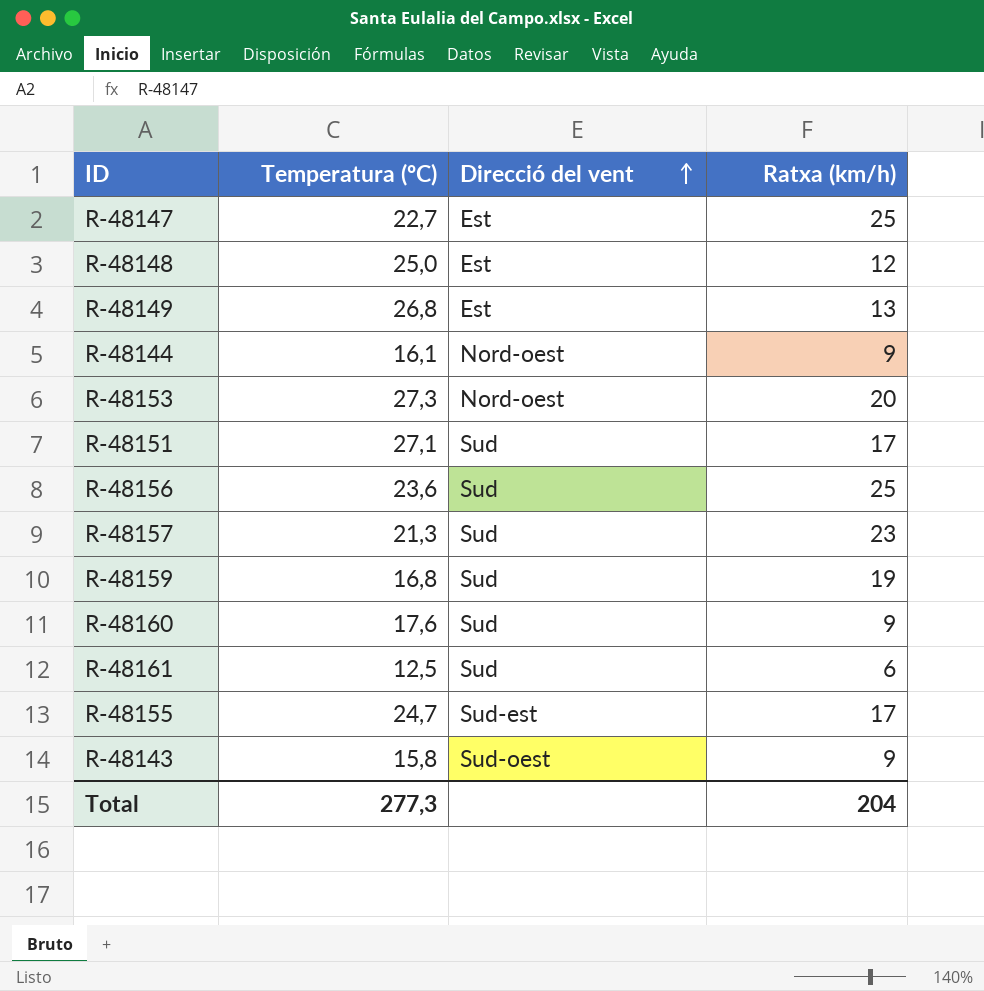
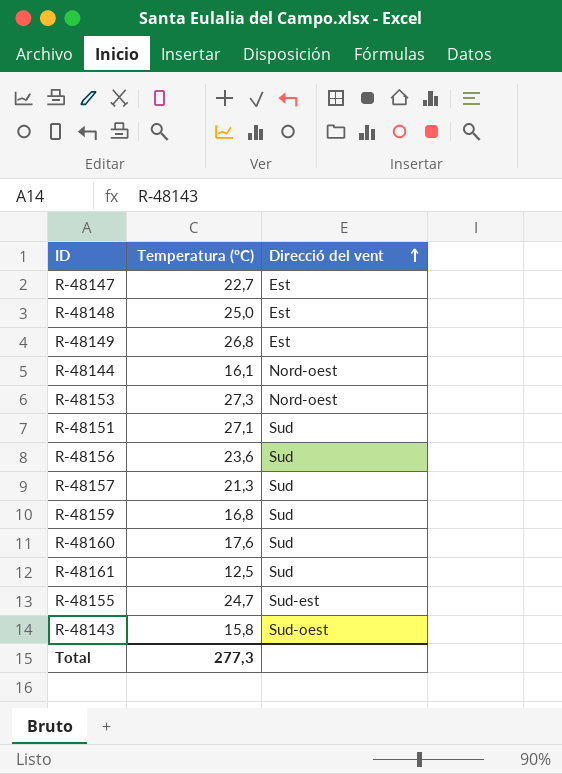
column Ratxa (km/h) | position: 4 -> none

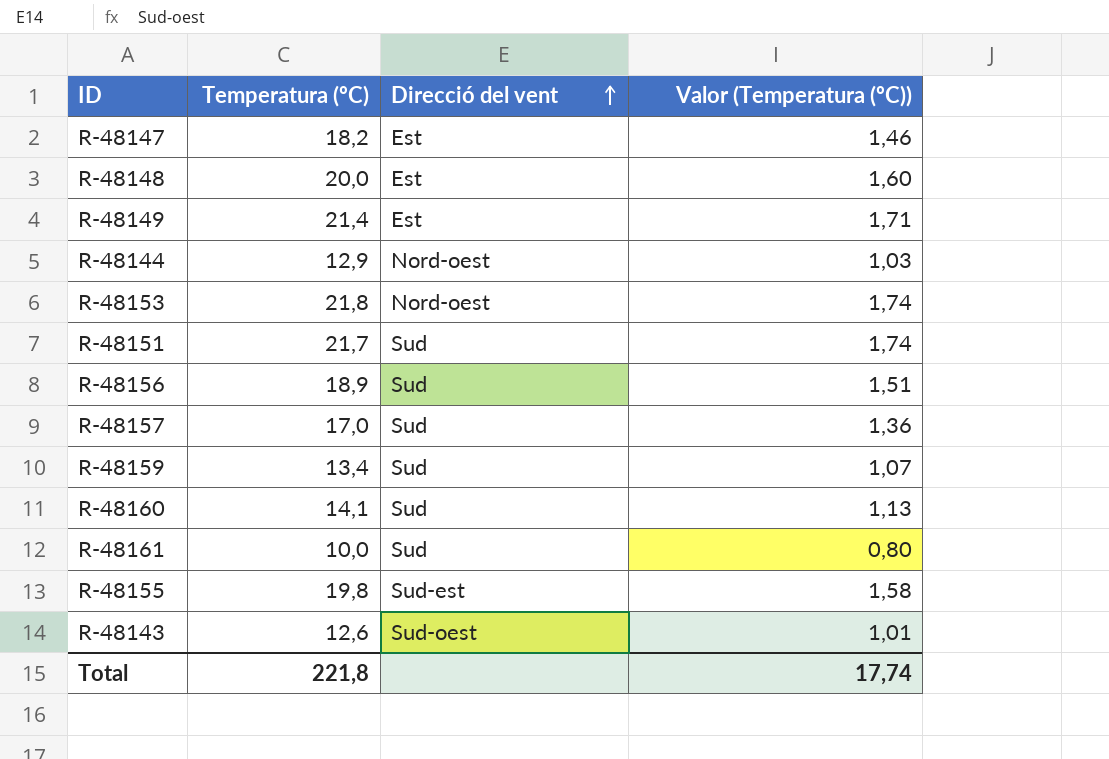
column Valor (Temperatura (ºC)) | formula: none -> [Temperatura (ºC)] * 0,08
R-48147 | Temperatura (ºC): 22,7 -> 18,2
R-48148 | Temperatura (ºC): 25,0 -> 20,0
R-48149 | Temperatura (ºC): 26,8 -> 21,4
R-48144 | Temperatura (ºC): 16,1 -> 12,9
R-48153 | Temperatura (ºC): 27,3 -> 21,8
R-48151 | Temperatura (ºC): 27,1 -> 21,7
R-48156 | Temperatura (ºC): 23,6 -> 18,9
R-48157 | Temperatura (ºC): 21,3 -> 17,0
R-48159 | Temperatura (ºC): 16,8 -> 13,4
R-48160 | Temperatura (ºC): 17,6 -> 14,1
R-48161 | Temperatura (ºC): 12,5 -> 10,0
R-48155 | Temperatura (ºC): 24,7 -> 19,8
R-48143 | Temperatura (ºC): 15,8 -> 12,6
Total | Temperatura (ºC): 277,3 -> 221,8

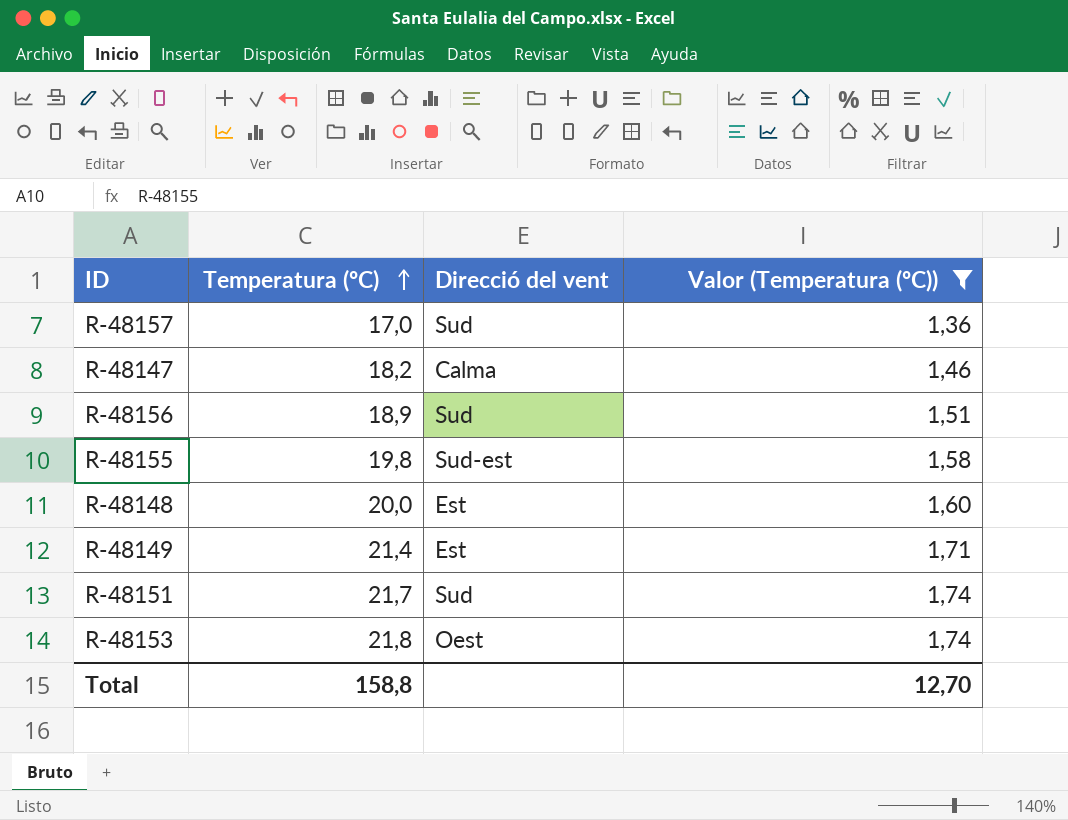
filter: none -> Valor (Temperatura (ºC)) >= 1,36
row order: Direcció del vent ascending -> Temperatura (ºC) ascending
R-48147 | Direcció del vent: Est -> Calma
R-48153 | Direcció del vent: Nord-oest -> Oest
Total | Temperatura (ºC): 221,8 -> 158,8
Total | Valor (Temperatura (ºC)): 17,74 -> 12,70

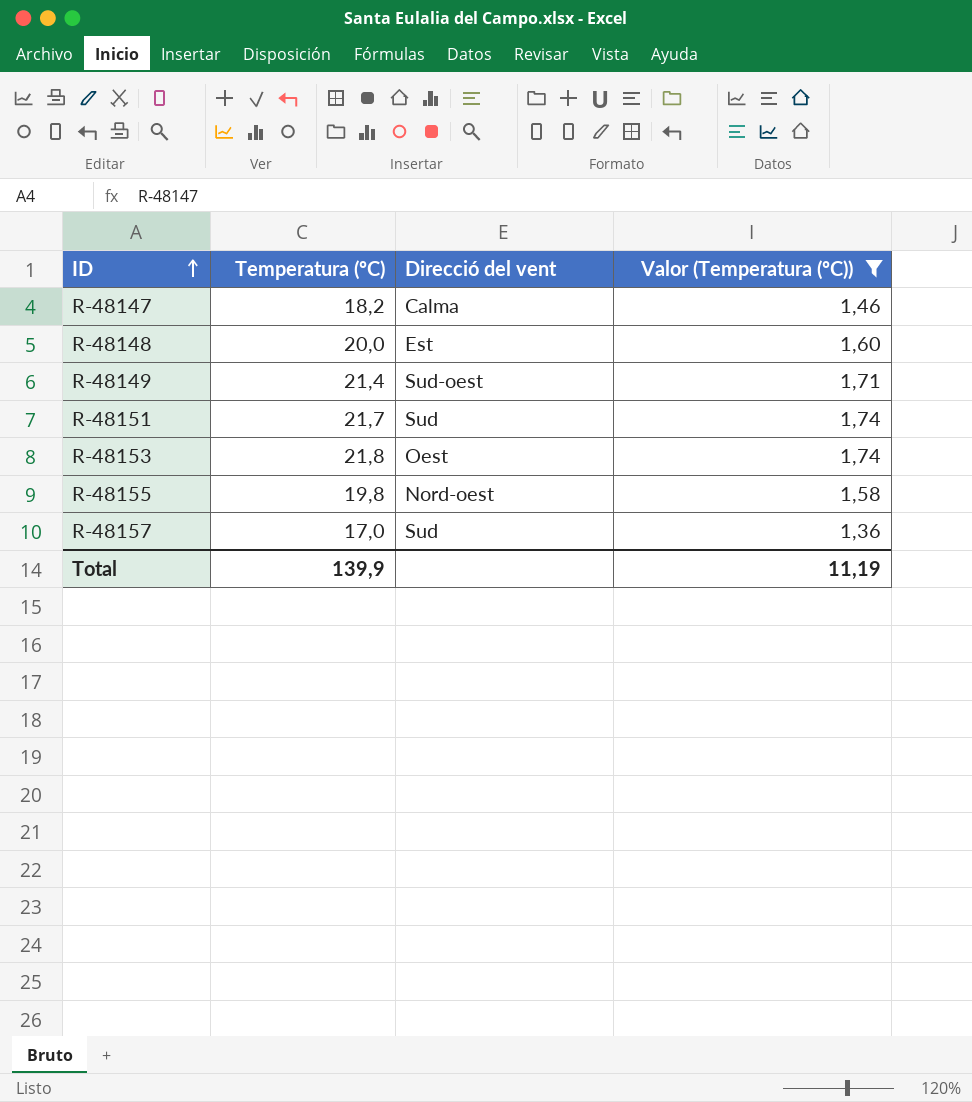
row order: Temperatura (ºC) ascending -> ID ascending
row R-48156: 18,9 | Sud | 1,51 -> none
R-48149 | Direcció del vent: Est -> Sud-oest
R-48155 | Direcció del vent: Sud-est -> Nord-oest
Total | Temperatura (ºC): 158,8 -> 139,9
Total | Valor (Temperatura (ºC)): 12,70 -> 11,19

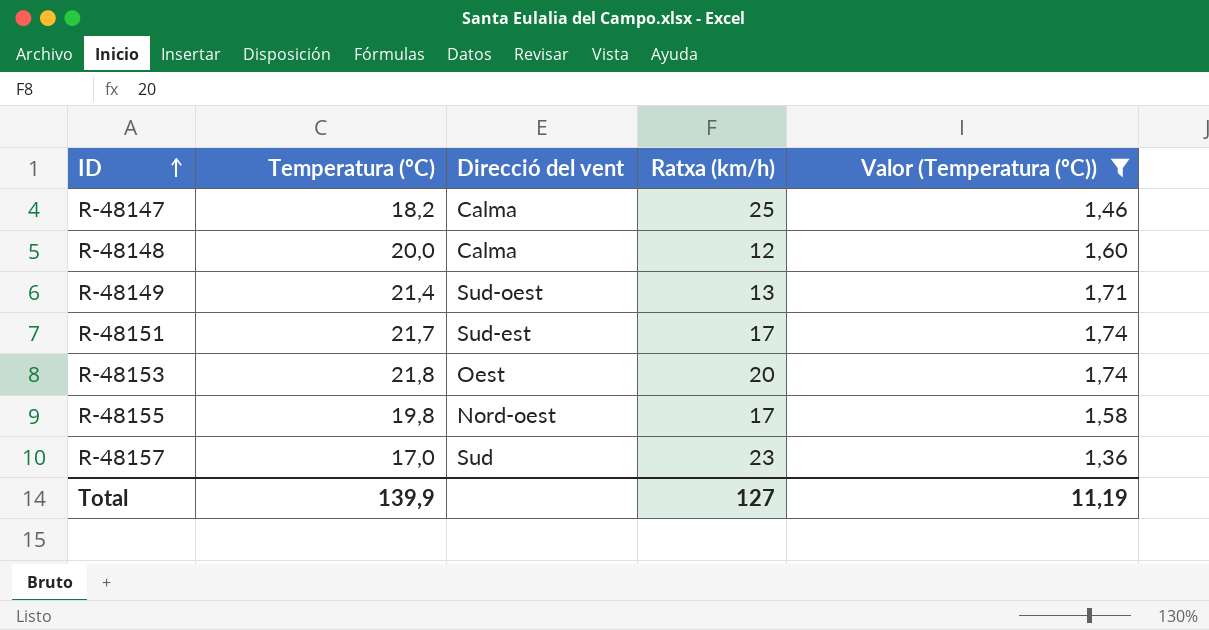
column Ratxa (km/h) | position: none -> 4
R-48148 | Direcció del vent: Est -> Calma
R-48151 | Direcció del vent: Sud -> Sud-est

